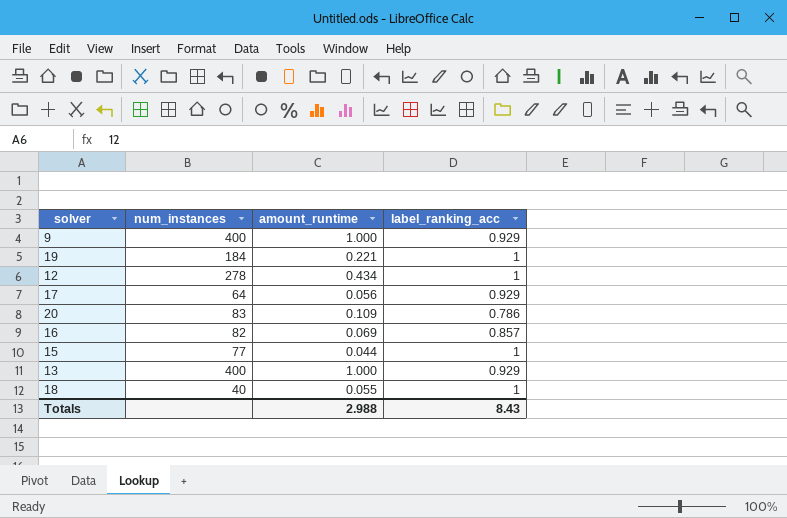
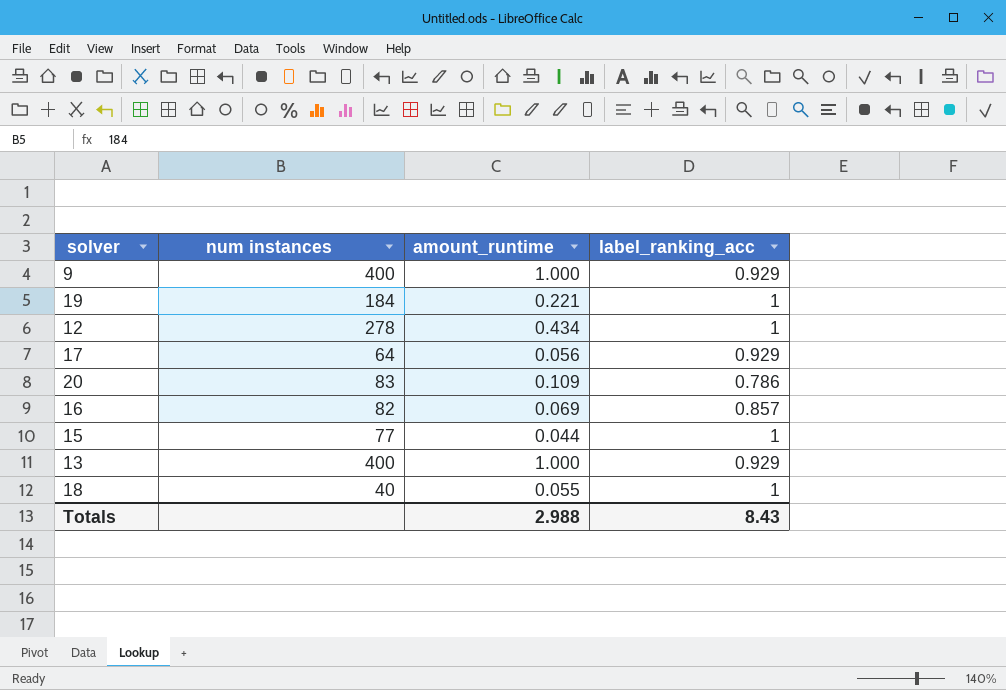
column name: num_instances -> num instances

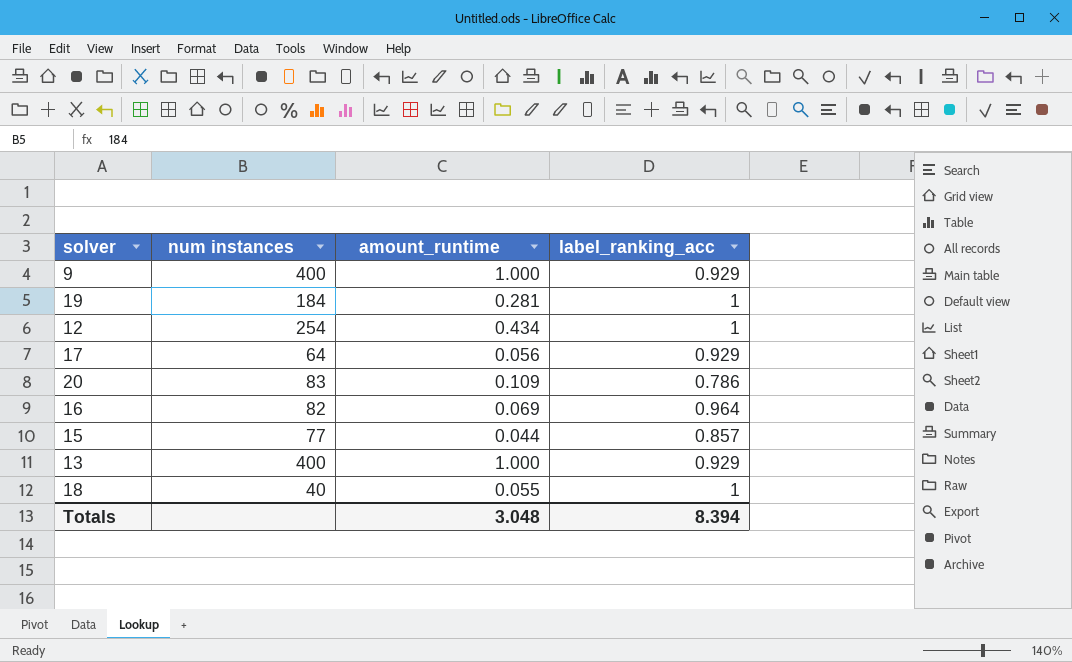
19 | amount_runtime: 0.221 -> 0.281
12 | num instances: 278 -> 254
16 | label_ranking_acc: 0.857 -> 0.964
15 | label_ranking_acc: 1 -> 0.857
Totals | amount_runtime: 2.988 -> 3.048
Totals | label_ranking_acc: 8.43 -> 8.394

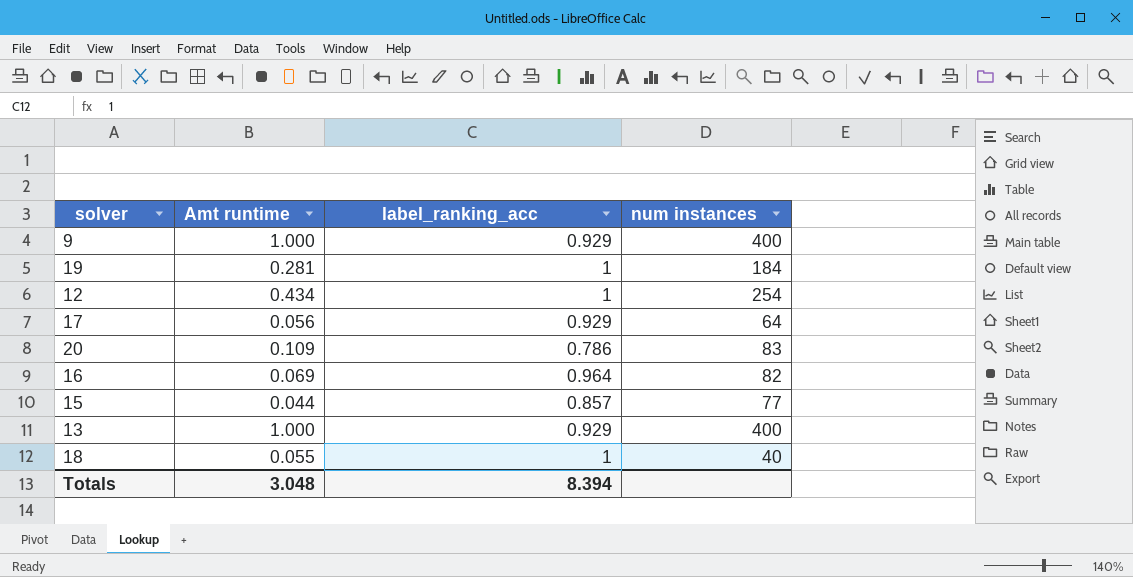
column name: amount_runtime -> Amt runtime
column num instances | position: 2 -> 4

